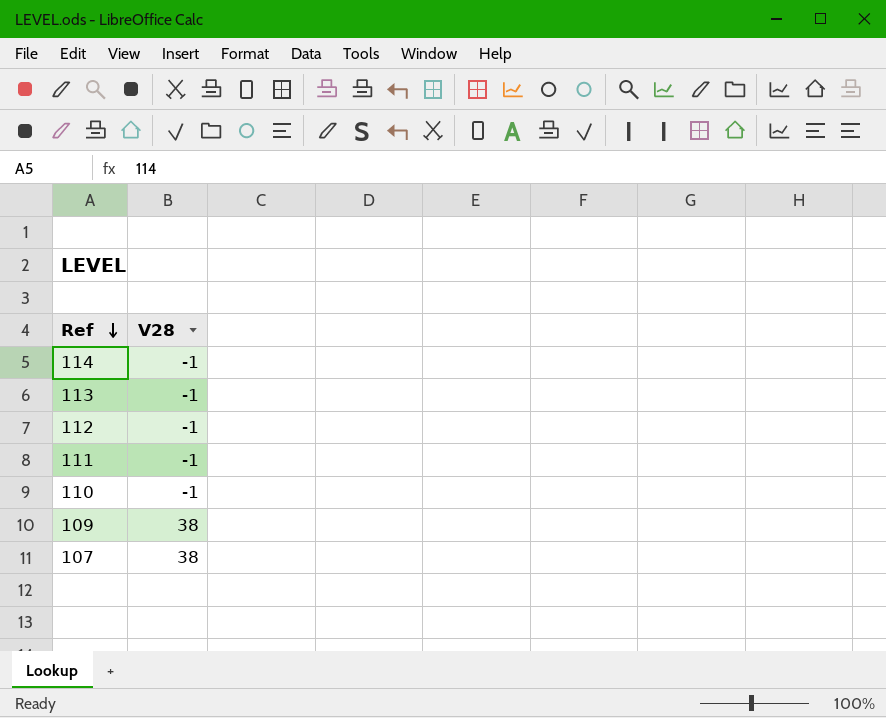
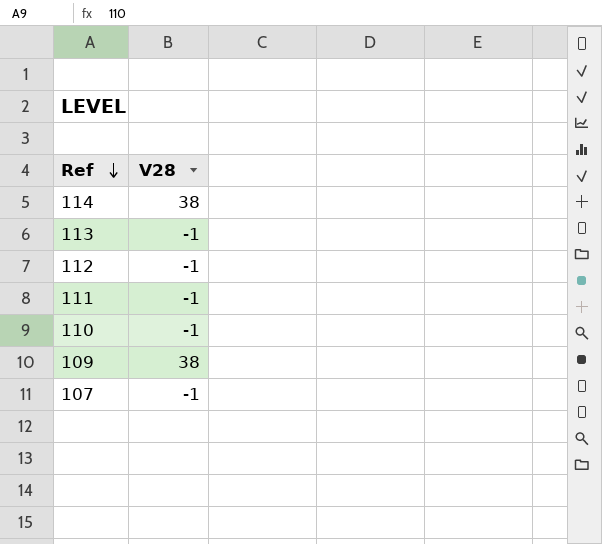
114 | V28: -1 -> 38
107 | V28: 38 -> -1

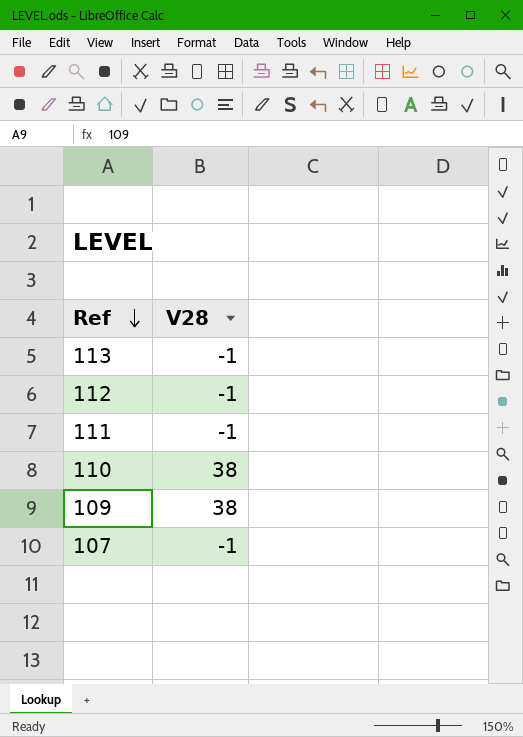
row 114: 38 -> none
110 | V28: -1 -> 38

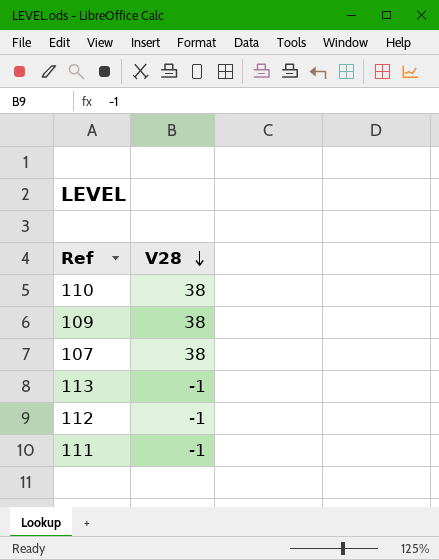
row order: Ref descending -> V28 descending
107 | V28: -1 -> 38

